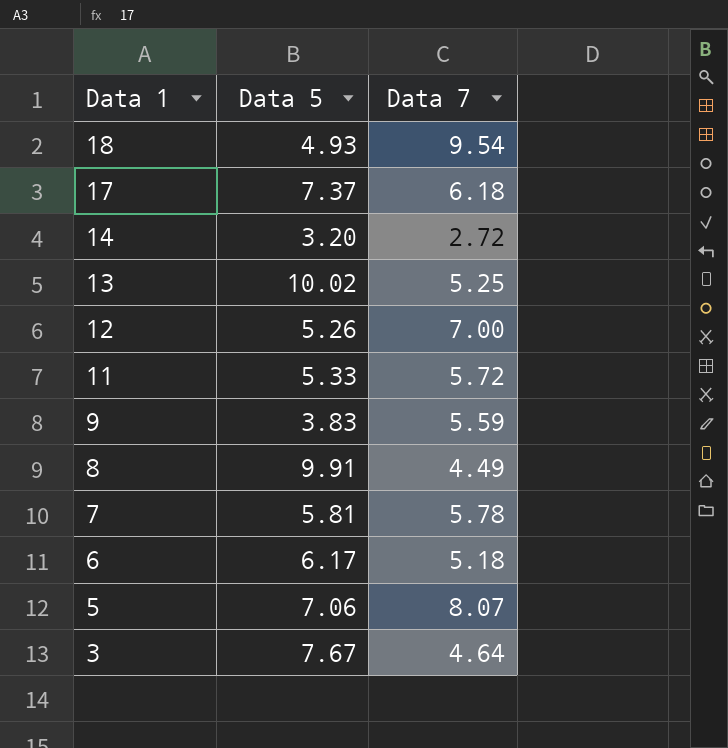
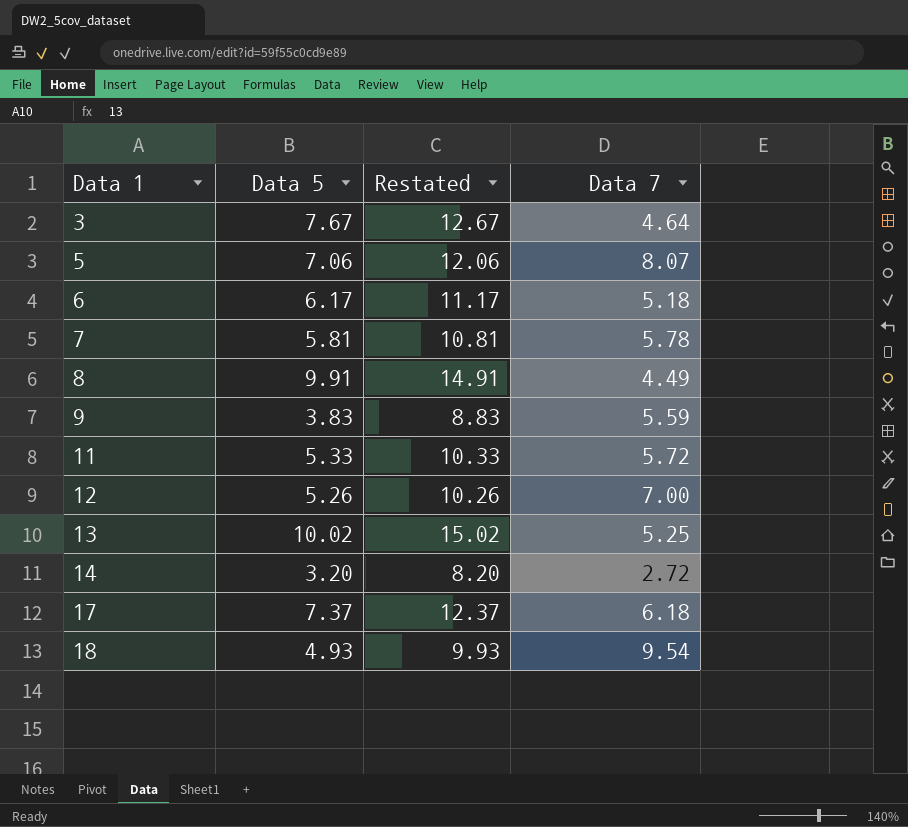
row order: Data 1 descending -> Data 1 ascending
column Restated | formula: none -> [Data 5] + 5

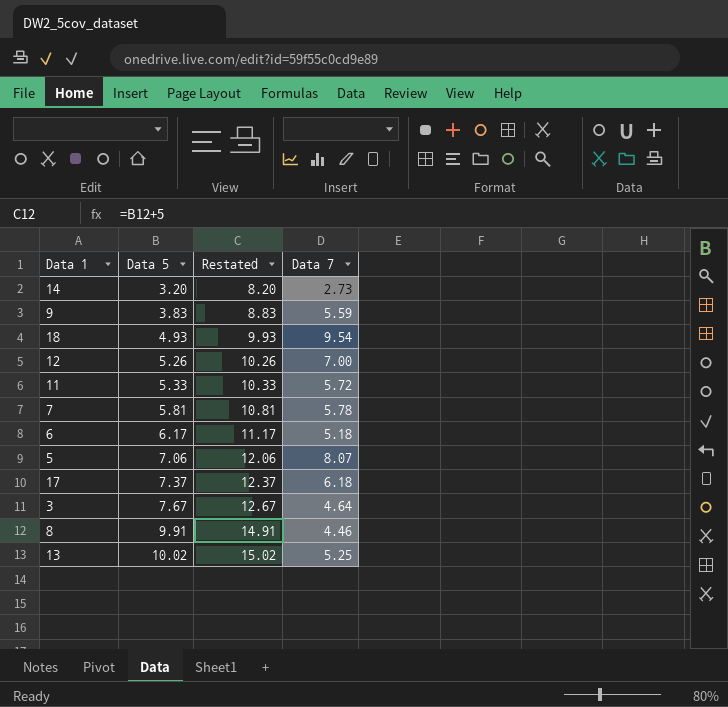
row order: Data 1 ascending -> Data 5 ascending
14 | Data 7: 2.72 -> 2.73
8 | Data 7: 4.49 -> 4.46

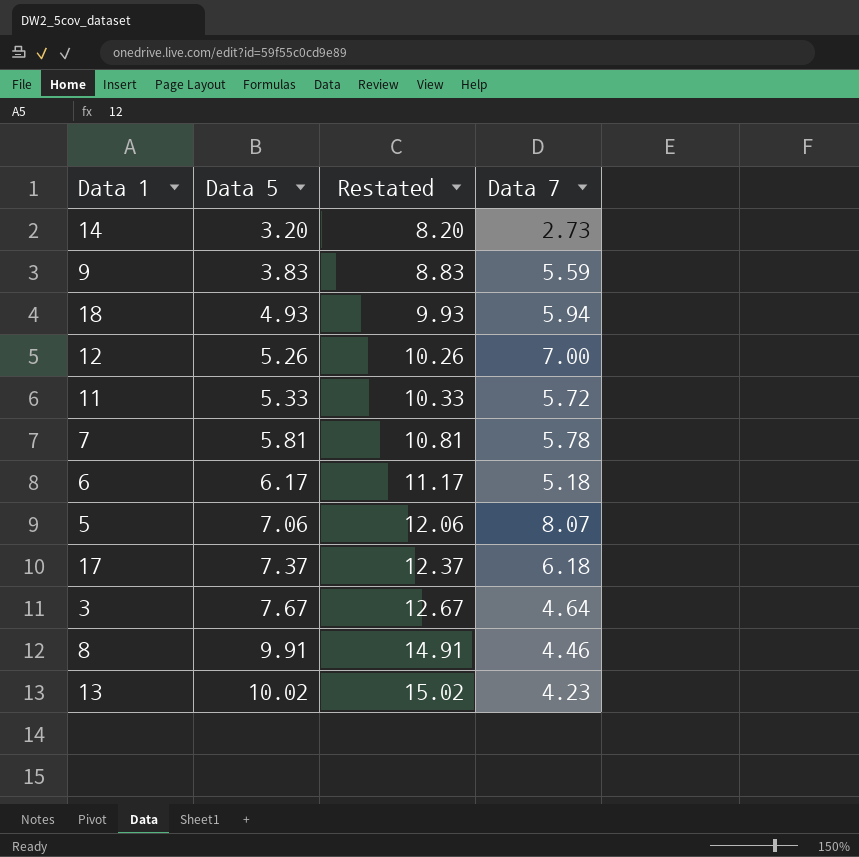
18 | Data 7: 9.54 -> 5.94
13 | Data 7: 5.25 -> 4.23

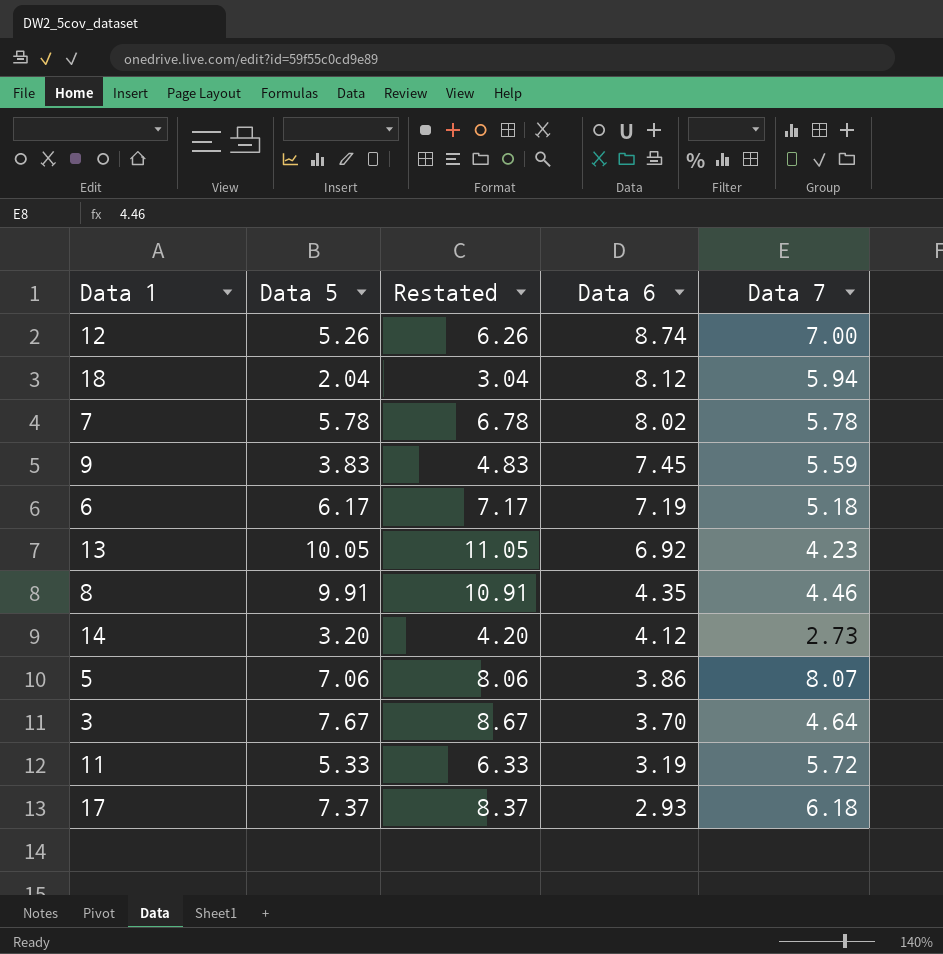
row order: Data 5 ascending -> Data 6 descending
column Restated | formula: [Data 5] + 5 -> [Data 5] + 1
column Data 6 | position: none -> 4
18 | Data 5: 4.93 -> 2.04
7 | Data 5: 5.81 -> 5.78
13 | Data 5: 10.02 -> 10.05

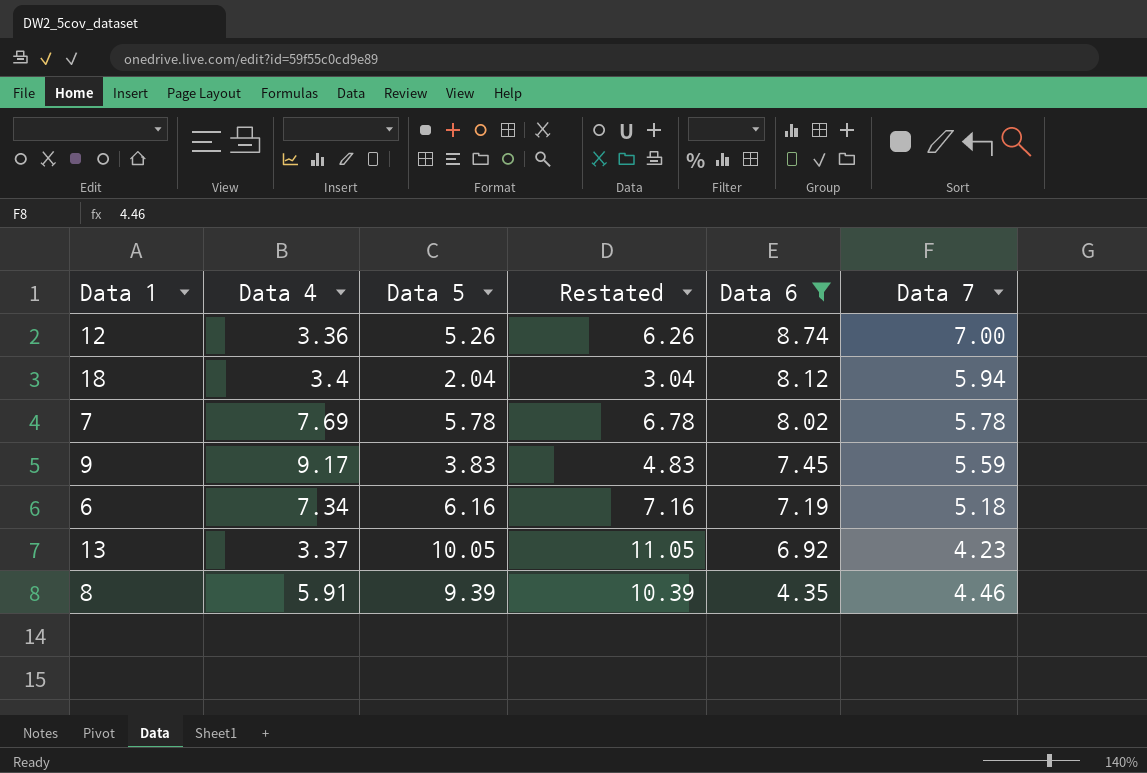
filter: none -> Data 6 >= 4.35
column Data 4 | position: none -> 2
6 | Data 5: 6.17 -> 6.16
6 | Restated: 7.17 -> 7.16
8 | Data 5: 9.91 -> 9.39
8 | Restated: 10.91 -> 10.39

